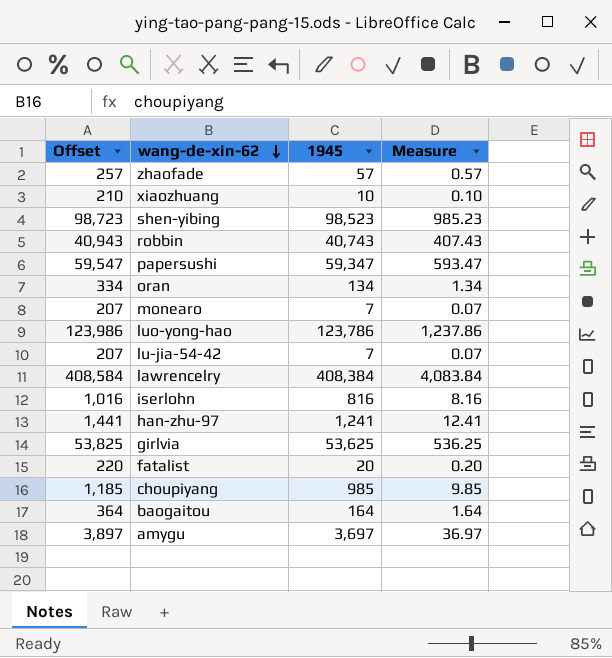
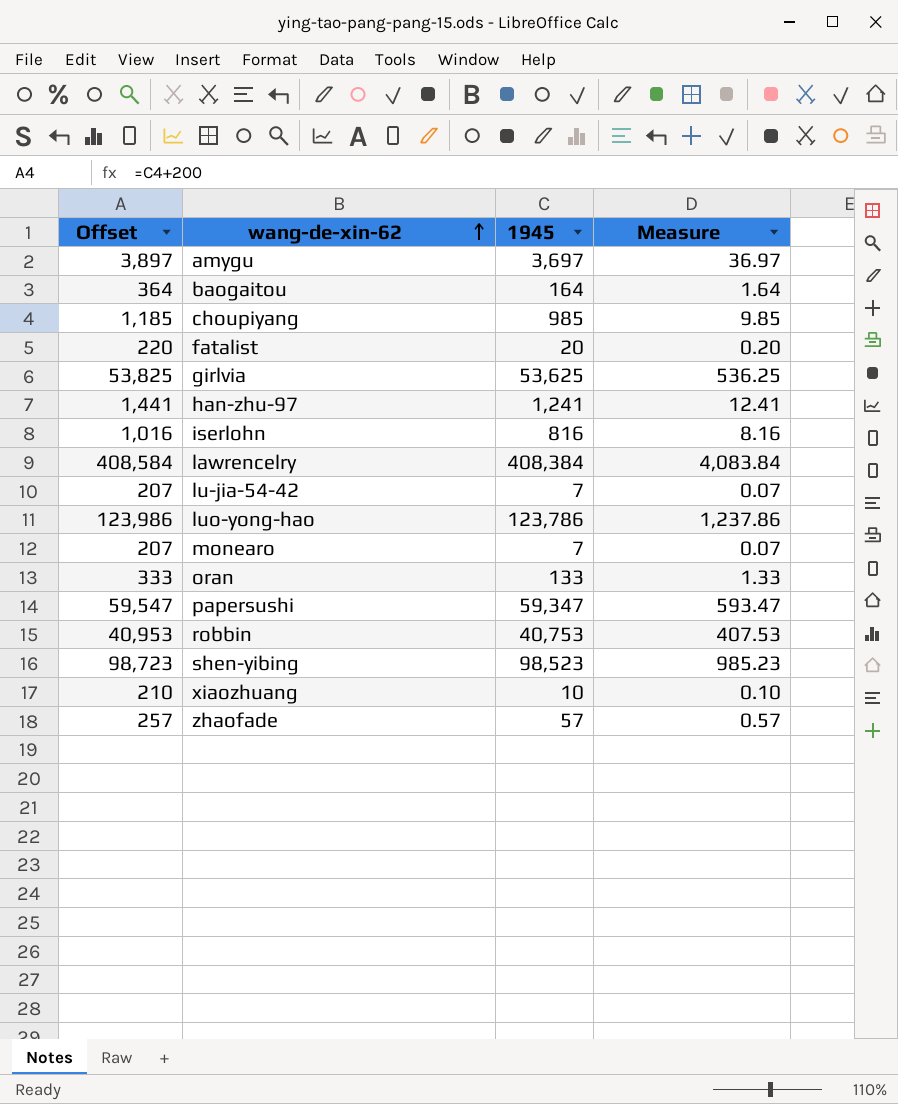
row order: wang-de-xin-62 descending -> wang-de-xin-62 ascending
oran | Offset: 334 -> 333
oran | 1945: 134 -> 133
oran | Measure: 1.34 -> 1.33
robbin | Offset: 40,943 -> 40,953
robbin | 1945: 40,743 -> 40,753
robbin | Measure: 407.43 -> 407.53

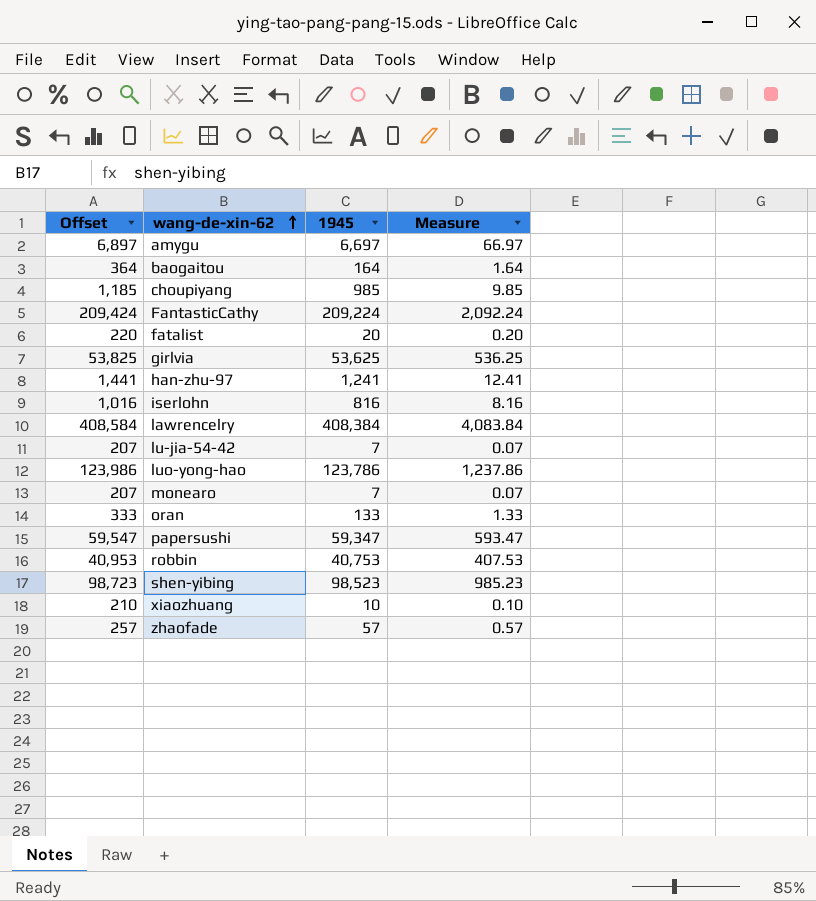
amygu | Offset: 3,897 -> 6,897
amygu | 1945: 3,697 -> 6,697
amygu | Measure: 36.97 -> 66.97
row FantasticCathy: none -> 209,424 | 209,224 | 2,092.24

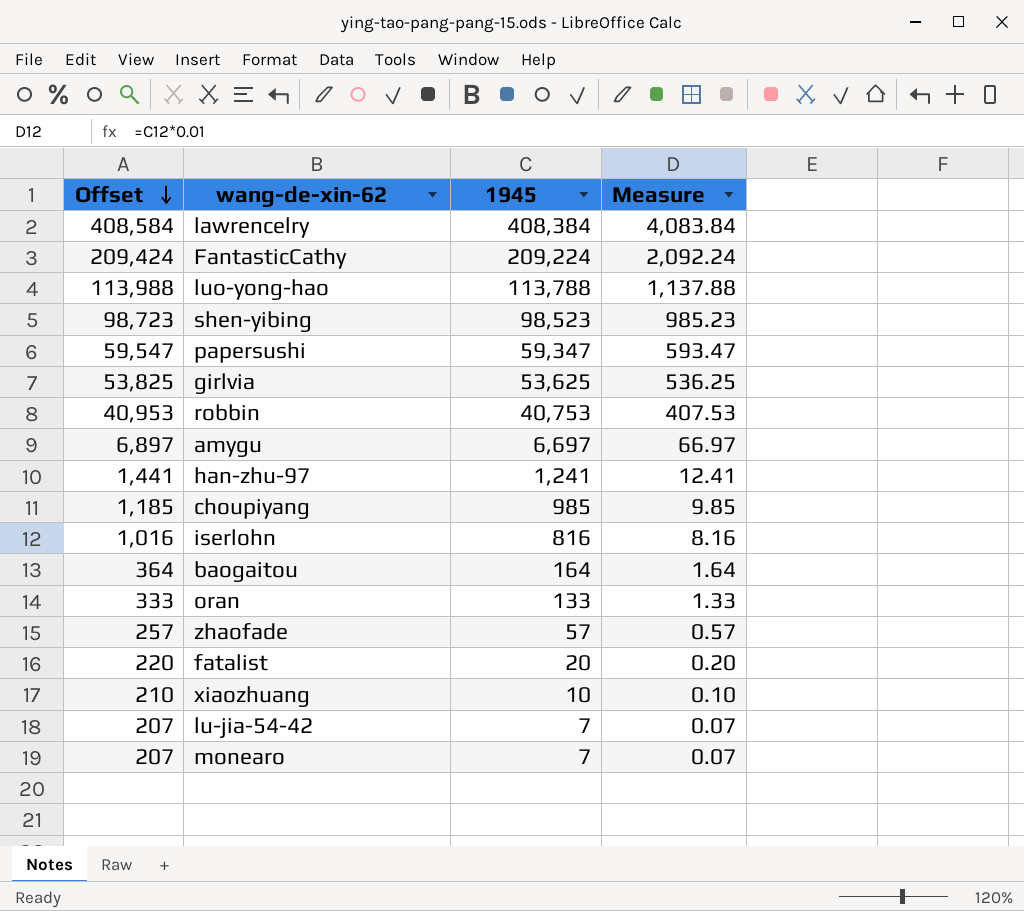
row order: wang-de-xin-62 ascending -> Offset descending
luo-yong-hao | Offset: 123,986 -> 113,988
luo-yong-hao | 1945: 123,786 -> 113,788
luo-yong-hao | Measure: 1,237.86 -> 1,137.88

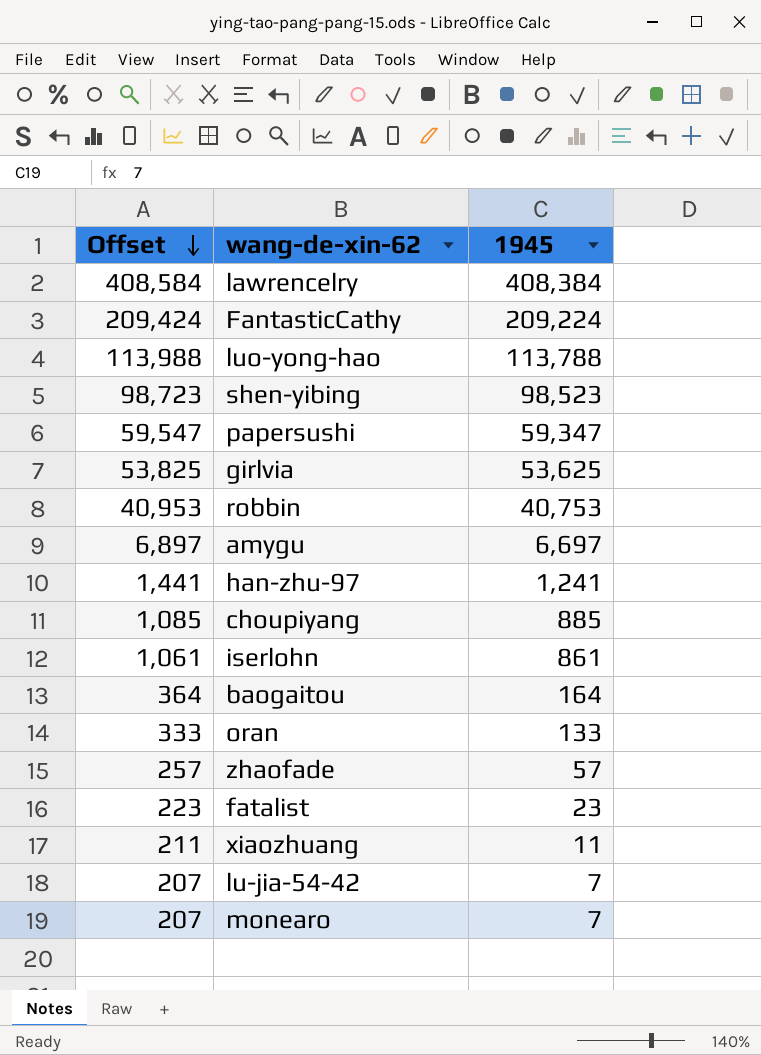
column Measure | formula: [1945] * 0.01 -> none
choupiyang | Offset: 1,185 -> 1,085
choupiyang | 1945: 985 -> 885
iserlohn | Offset: 1,016 -> 1,061
iserlohn | 1945: 816 -> 861
fatalist | Offset: 220 -> 223
fatalist | 1945: 20 -> 23
xiaozhuang | Offset: 210 -> 211
xiaozhuang | 1945: 10 -> 11

